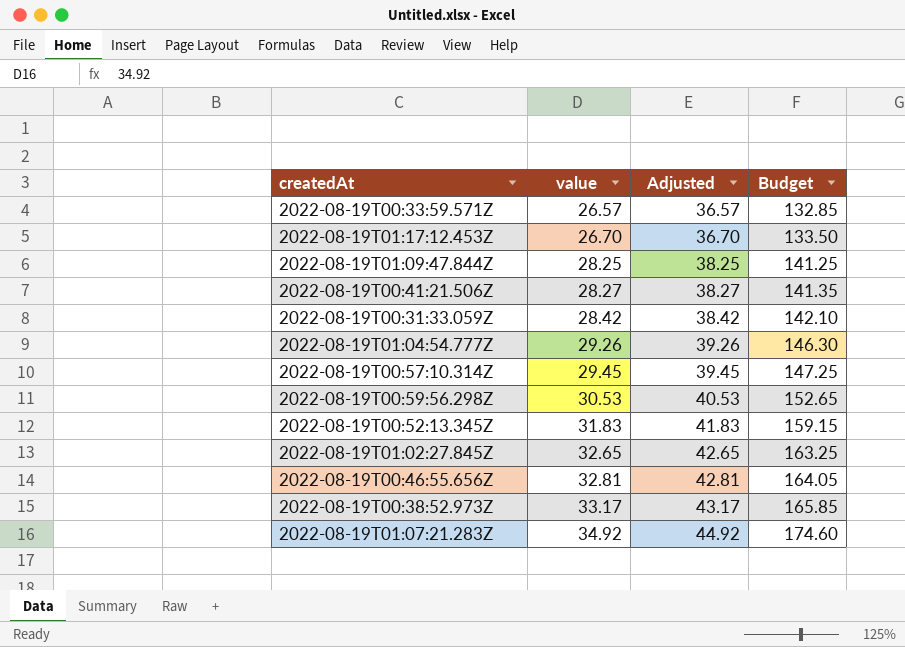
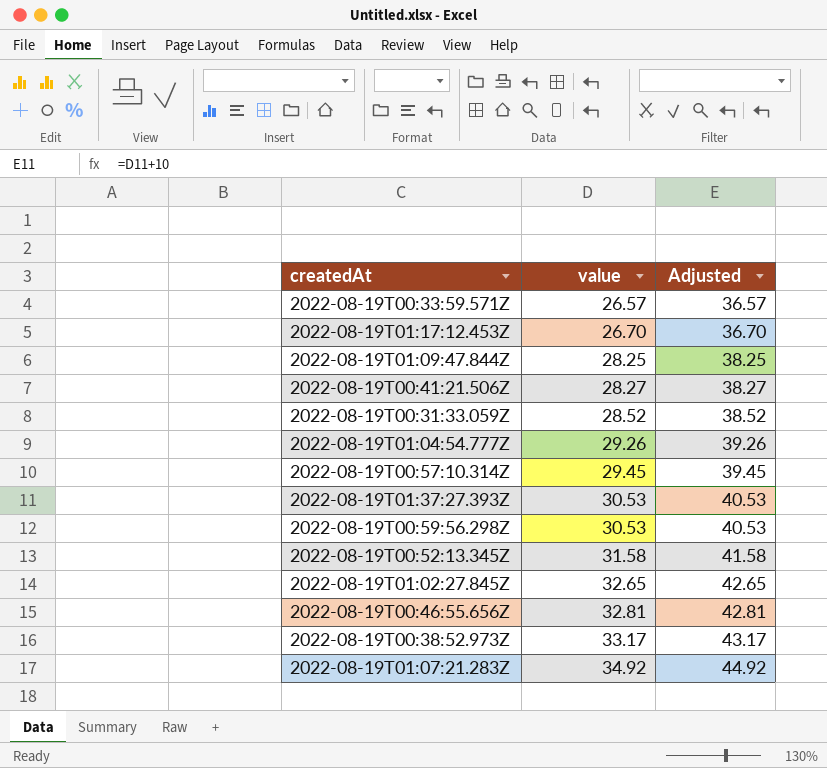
column Budget | formula: [value] * 5 -> none
2022-08-19T00:31:33.059Z | value: 28.42 -> 28.52
2022-08-19T00:31:33.059Z | Adjusted: 38.42 -> 38.52
row 2022-08-19T01:37:27.393Z: none -> 30.53 | 40.53
2022-08-19T00:52:13.345Z | value: 31.83 -> 31.58
2022-08-19T00:52:13.345Z | Adjusted: 41.83 -> 41.58

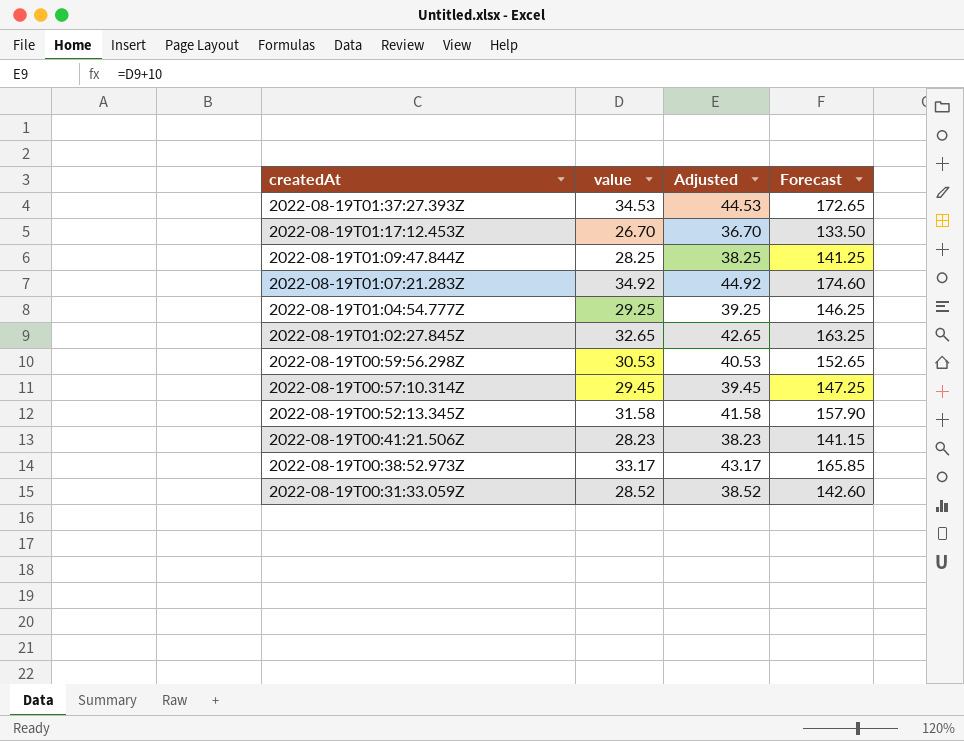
row order: value ascending -> createdAt descending
column Forecast | formula: none -> [value] * 5
row 2022-08-19T00:33:59.571Z: 26.57 | 36.57 -> none
row 2022-08-19T00:46:55.656Z: 32.81 | 42.81 -> none
2022-08-19T01:37:27.393Z | value: 30.53 -> 34.53
2022-08-19T01:37:27.393Z | Adjusted: 40.53 -> 44.53
2022-08-19T01:04:54.777Z | value: 29.26 -> 29.25
2022-08-19T01:04:54.777Z | Adjusted: 39.26 -> 39.25
2022-08-19T00:41:21.506Z | value: 28.27 -> 28.23
2022-08-19T00:41:21.506Z | Adjusted: 38.27 -> 38.23

